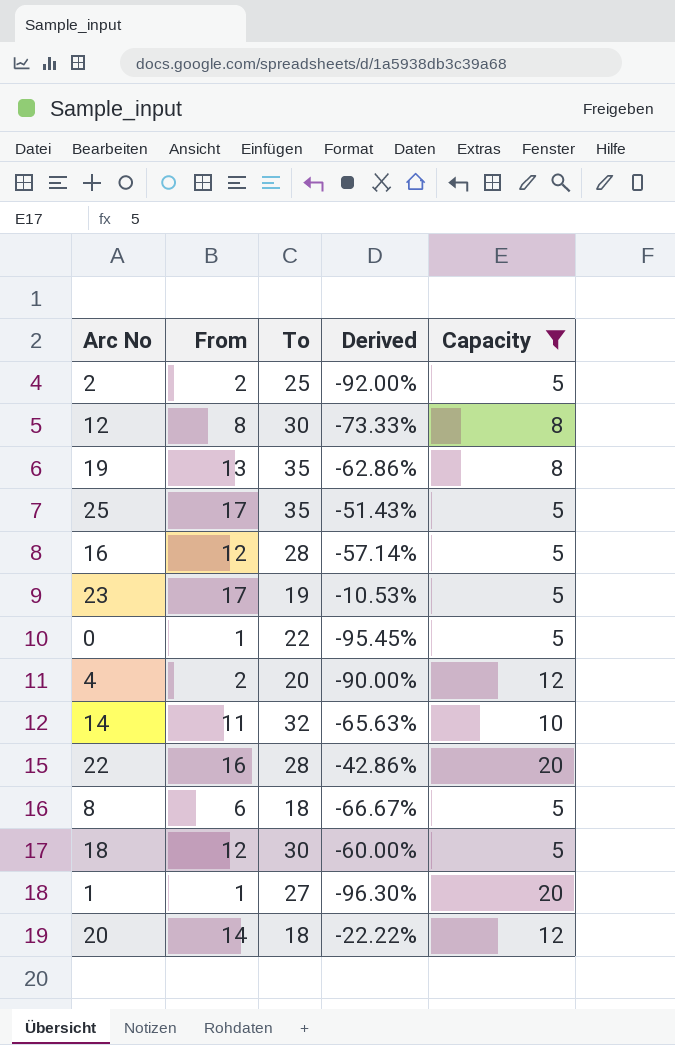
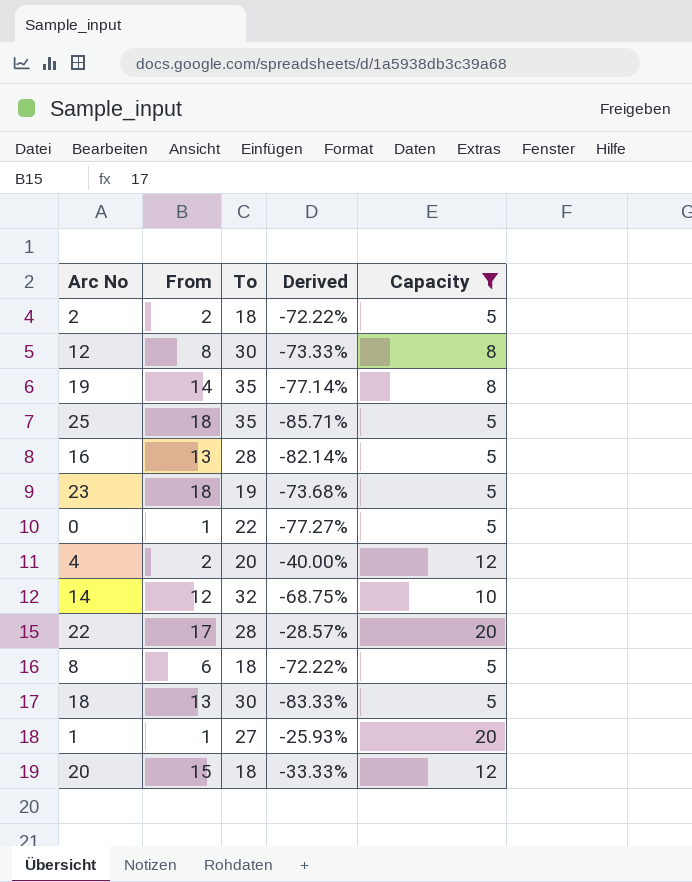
column Derived | formula: ([From] - [To]) / [To] -> ([Capacity] - [To]) / [To]
2 | To: 25 -> 18
19 | From: 13 -> 14
25 | From: 17 -> 18
16 | From: 12 -> 13
23 | From: 17 -> 18
14 | From: 11 -> 12
22 | From: 16 -> 17
18 | From: 12 -> 13
20 | From: 14 -> 15

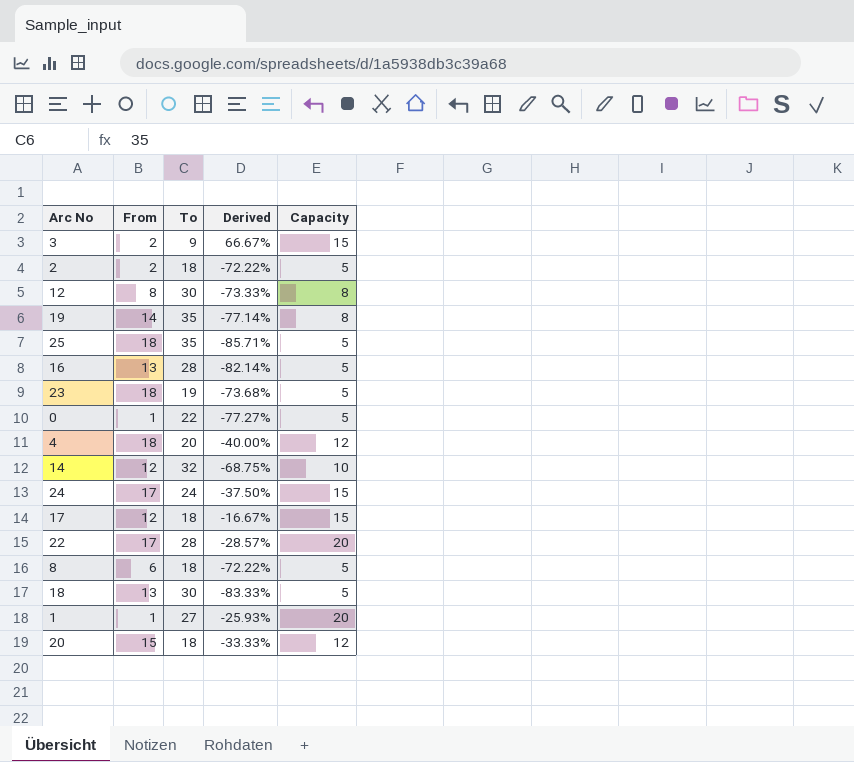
filter: Capacity != 15 -> none
4 | From: 2 -> 18

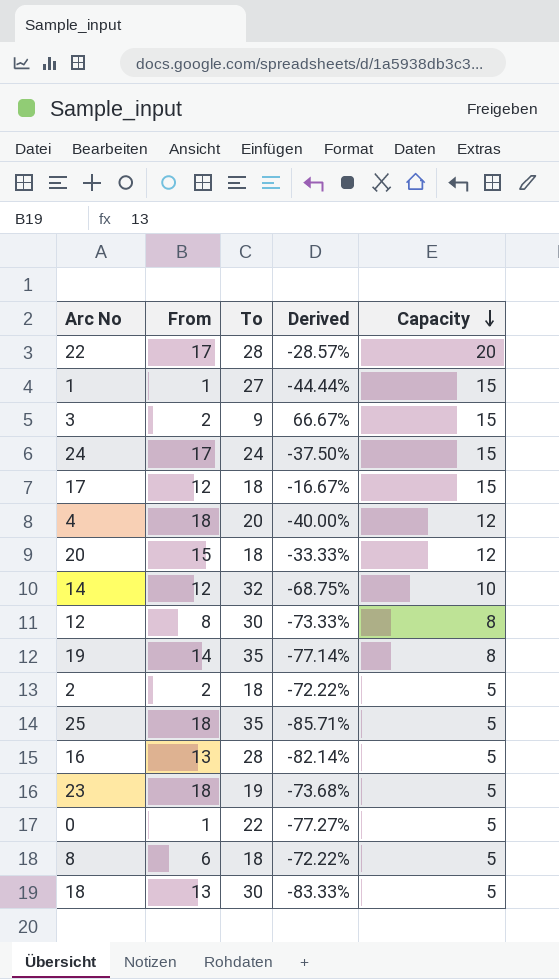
row order: none -> Capacity descending
1 | Derived: -25.93% -> -44.44%
1 | Capacity: 20 -> 15

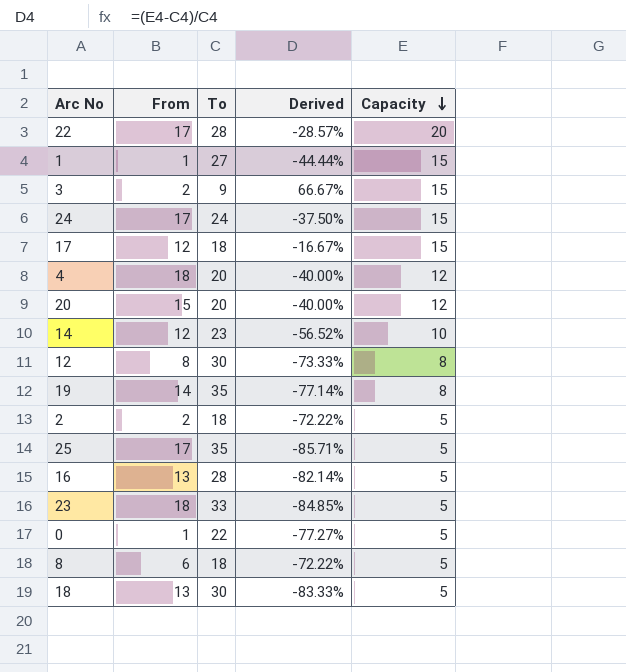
20 | To: 18 -> 20
20 | Derived: -33.33% -> -40.00%
14 | To: 32 -> 23
14 | Derived: -68.75% -> -56.52%
25 | From: 18 -> 17
23 | To: 19 -> 33
23 | Derived: -73.68% -> -84.85%

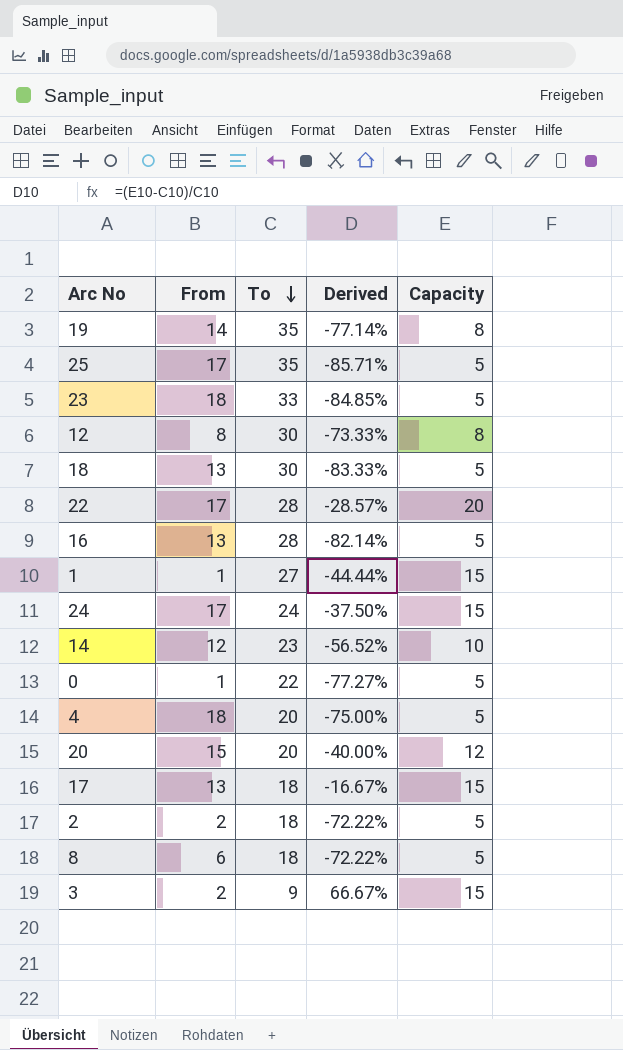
row order: Capacity descending -> To descending
4 | Derived: -40.00% -> -75.00%
4 | Capacity: 12 -> 5
17 | From: 12 -> 13

